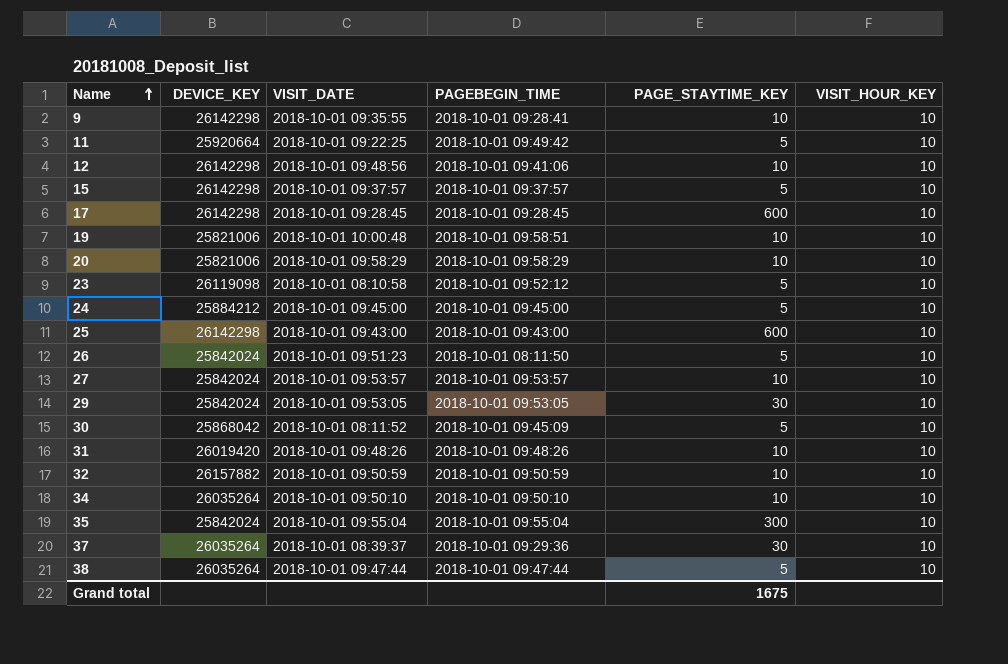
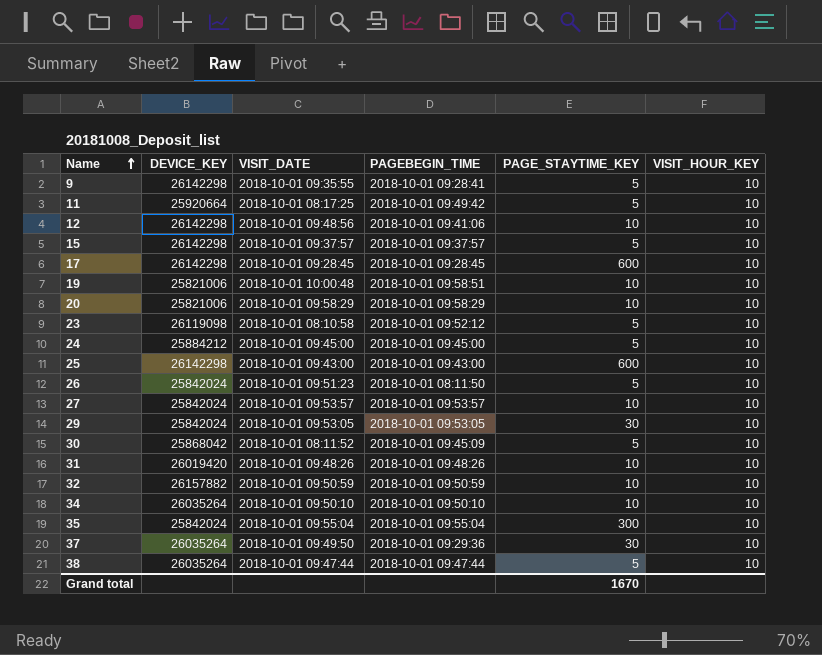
9 | PAGE_STAYTIME_KEY: 10 -> 5
11 | VISIT_DATE: 2018-10-01 09:22:25 -> 2018-10-01 08:17:25
37 | VISIT_DATE: 2018-10-01 08:39:37 -> 2018-10-01 09:49:50
Grand total | PAGE_STAYTIME_KEY: 1675 -> 1670

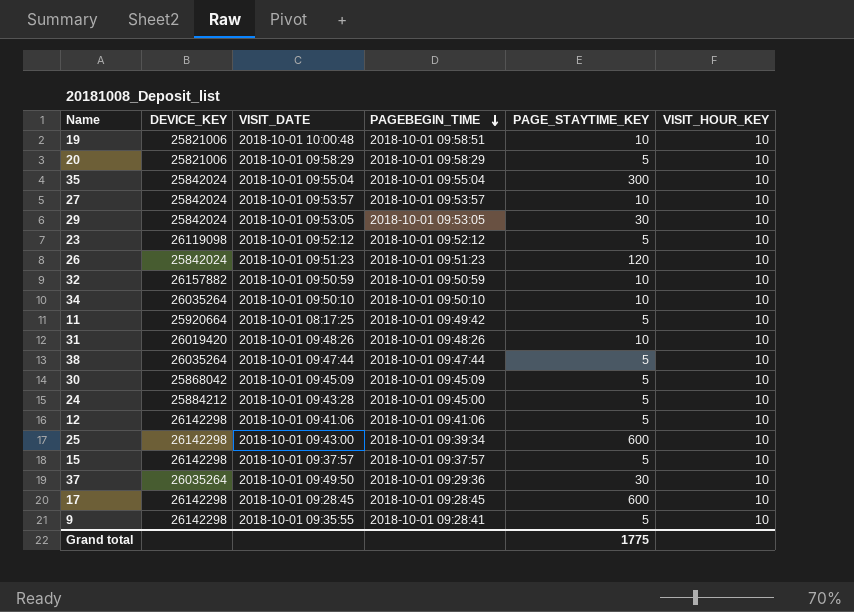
row order: Name ascending -> PAGEBEGIN_TIME descending
20 | PAGE_STAYTIME_KEY: 10 -> 5
23 | VISIT_DATE: 2018-10-01 08:10:58 -> 2018-10-01 09:52:12
26 | PAGEBEGIN_TIME: 2018-10-01 08:11:50 -> 2018-10-01 09:51:23
26 | PAGE_STAYTIME_KEY: 5 -> 120
30 | VISIT_DATE: 2018-10-01 08:11:52 -> 2018-10-01 09:45:09
24 | VISIT_DATE: 2018-10-01 09:45:00 -> 2018-10-01 09:43:28
12 | VISIT_DATE: 2018-10-01 09:48:56 -> 2018-10-01 09:41:06
12 | PAGE_STAYTIME_KEY: 10 -> 5
25 | PAGEBEGIN_TIME: 2018-10-01 09:43:00 -> 2018-10-01 09:39:34
Grand total | PAGE_STAYTIME_KEY: 1670 -> 1775

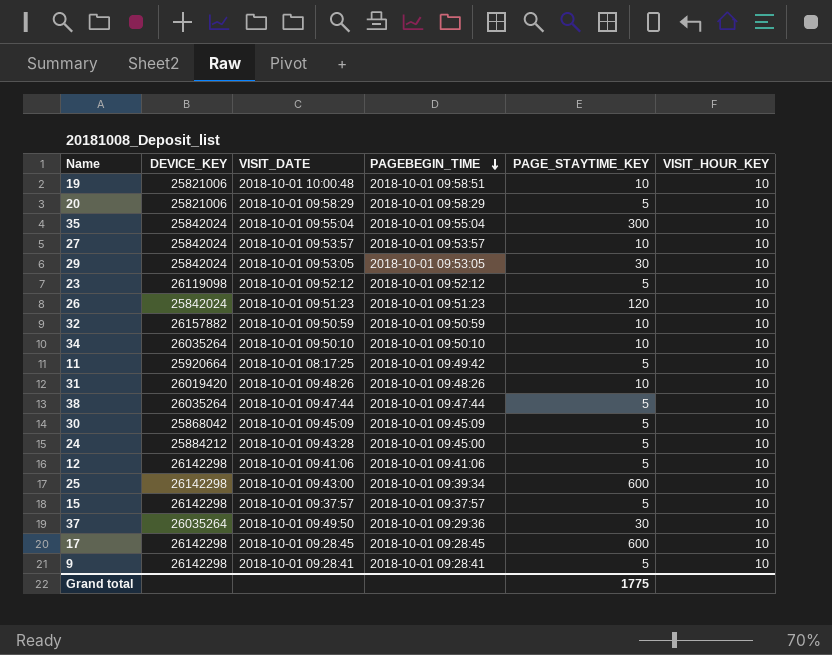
9 | VISIT_DATE: 2018-10-01 09:35:55 -> 2018-10-01 09:28:41

